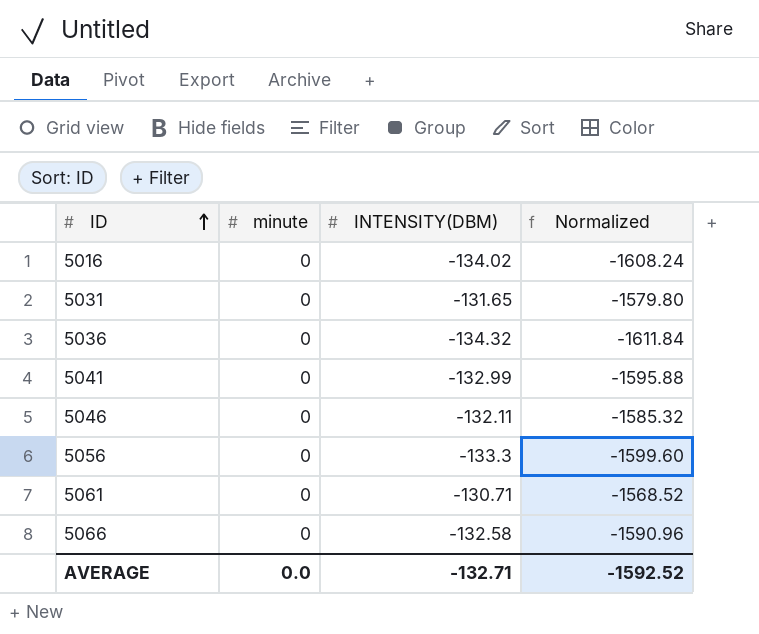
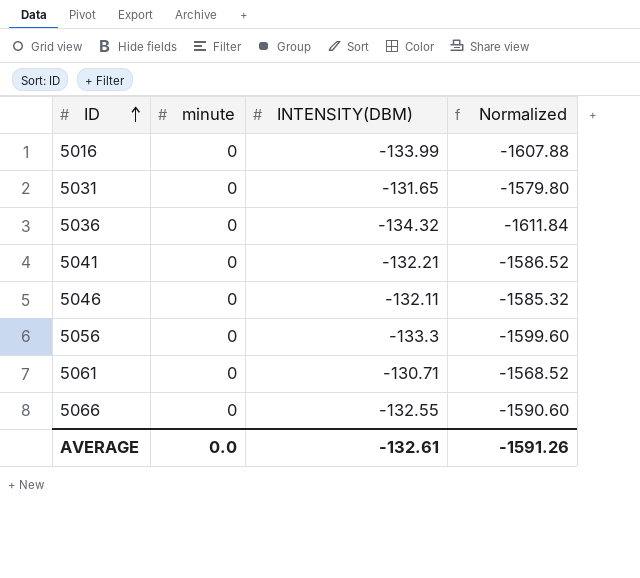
5016 | INTENSITY(DBM): -134.02 -> -133.99
5016 | Normalized: -1608.24 -> -1607.88
5041 | INTENSITY(DBM): -132.99 -> -132.21
5041 | Normalized: -1595.88 -> -1586.52
5066 | INTENSITY(DBM): -132.58 -> -132.55
5066 | Normalized: -1590.96 -> -1590.60
AVERAGE | INTENSITY(DBM): -132.71 -> -132.61
AVERAGE | Normalized: -1592.52 -> -1591.26

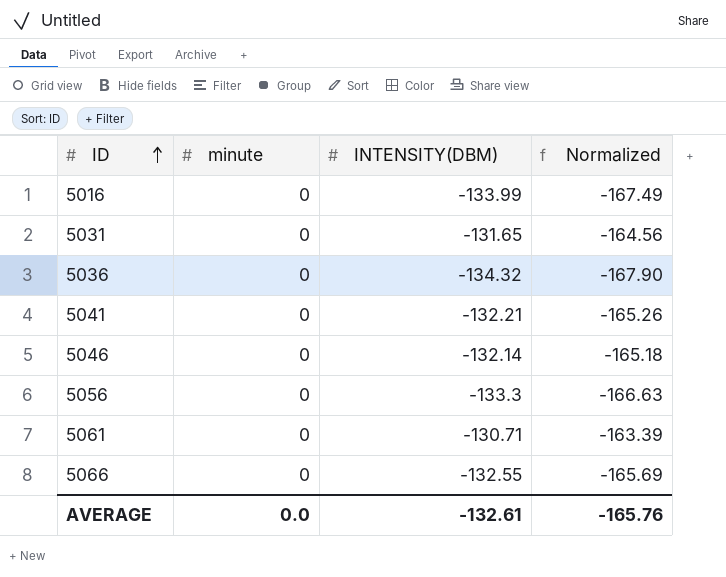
column Normalized | formula: [INTENSITY(DBM)] * 12 -> [INTENSITY(DBM)] * 1.25
5046 | INTENSITY(DBM): -132.11 -> -132.14
AVERAGE | Normalized: -1591.26 -> -165.76

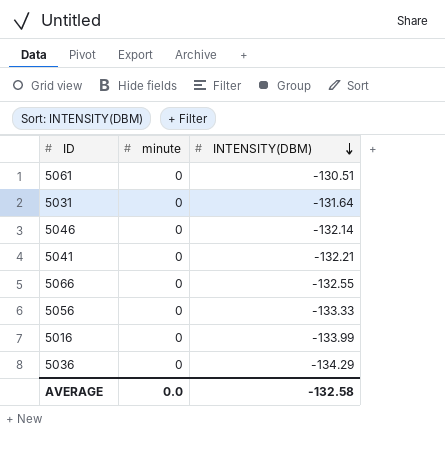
row order: ID ascending -> INTENSITY(DBM) descending
column Normalized | formula: [INTENSITY(DBM)] * 1.25 -> none
5061 | INTENSITY(DBM): -130.71 -> -130.51
5031 | INTENSITY(DBM): -131.65 -> -131.64
5056 | INTENSITY(DBM): -133.3 -> -133.33
5036 | INTENSITY(DBM): -134.32 -> -134.29
AVERAGE | INTENSITY(DBM): -132.61 -> -132.58

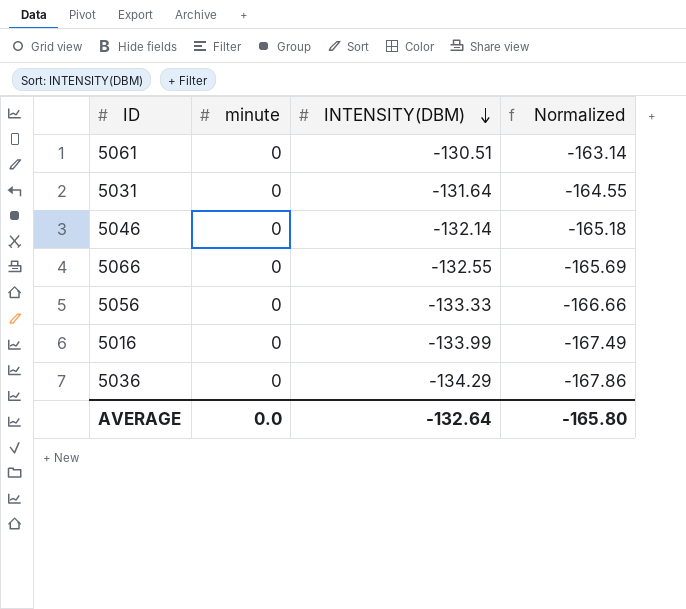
column Normalized | formula: none -> [INTENSITY(DBM)] * 1.25
row 5041: 0 | -132.21 -> none
AVERAGE | INTENSITY(DBM): -132.58 -> -132.64

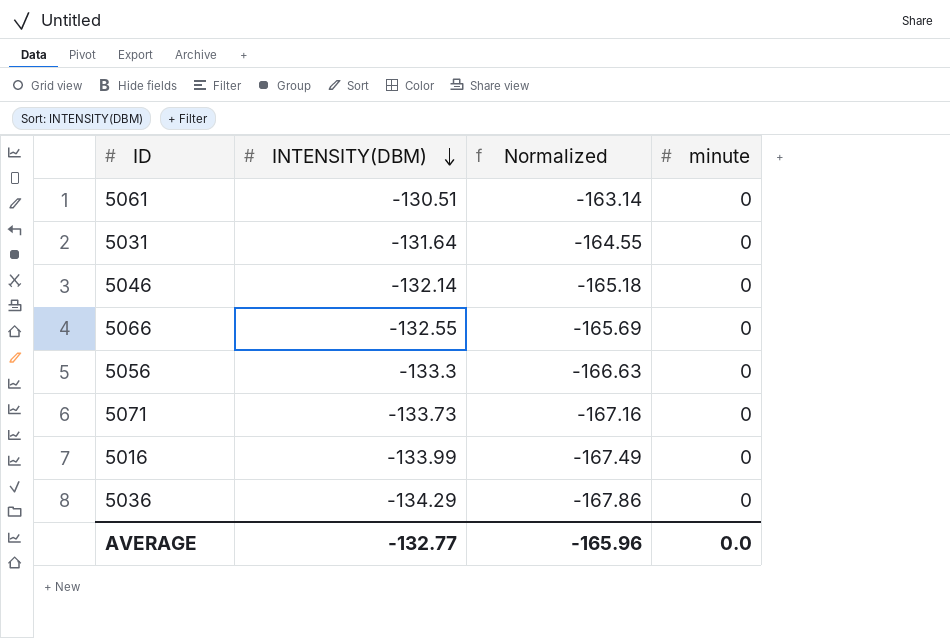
column minute | position: 2 -> 4
5056 | INTENSITY(DBM): -133.33 -> -133.3
5056 | Normalized: -166.66 -> -166.63
row 5071: none -> -133.73 | -167.16 | 0
AVERAGE | INTENSITY(DBM): -132.64 -> -132.77
AVERAGE | Normalized: -165.80 -> -165.96

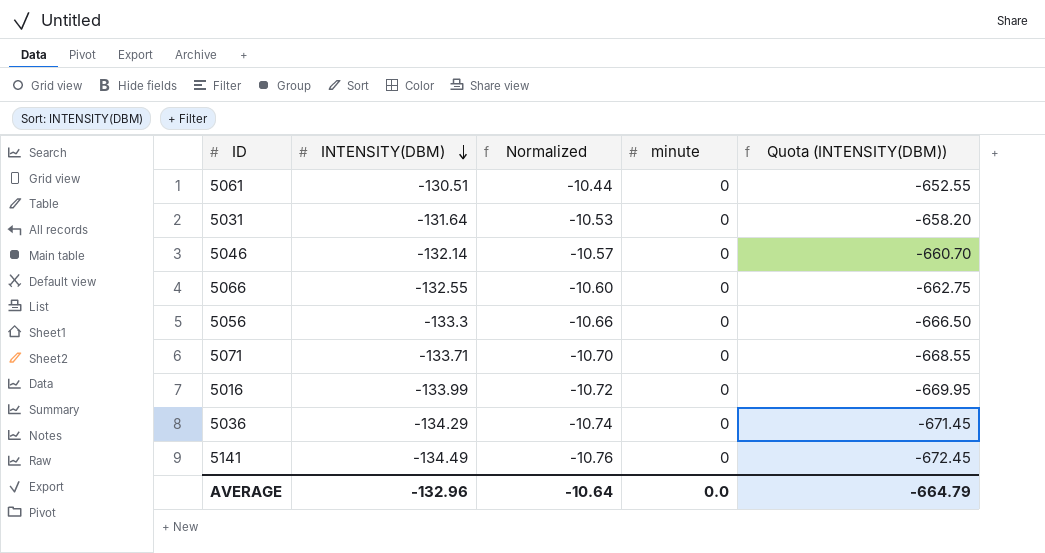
column Normalized | formula: [INTENSITY(DBM)] * 1.25 -> [INTENSITY(DBM)] * 0.08
column Quota (INTENSITY(DBM)) | formula: none -> [INTENSITY(DBM)] * 5
5071 | INTENSITY(DBM): -133.73 -> -133.71
row 5141: none -> -134.49 | -10.76 | 0 | -672.45
AVERAGE | INTENSITY(DBM): -132.77 -> -132.96
AVERAGE | Normalized: -165.96 -> -10.64

